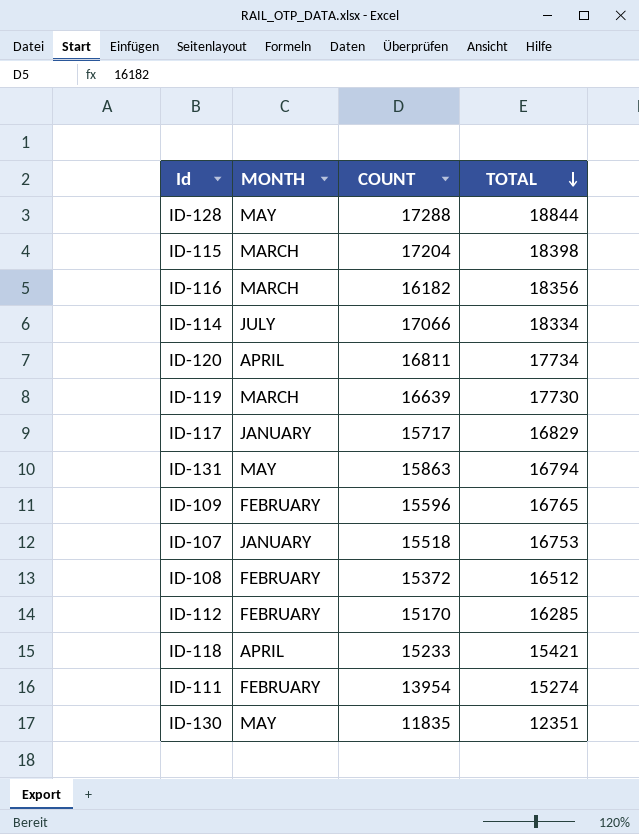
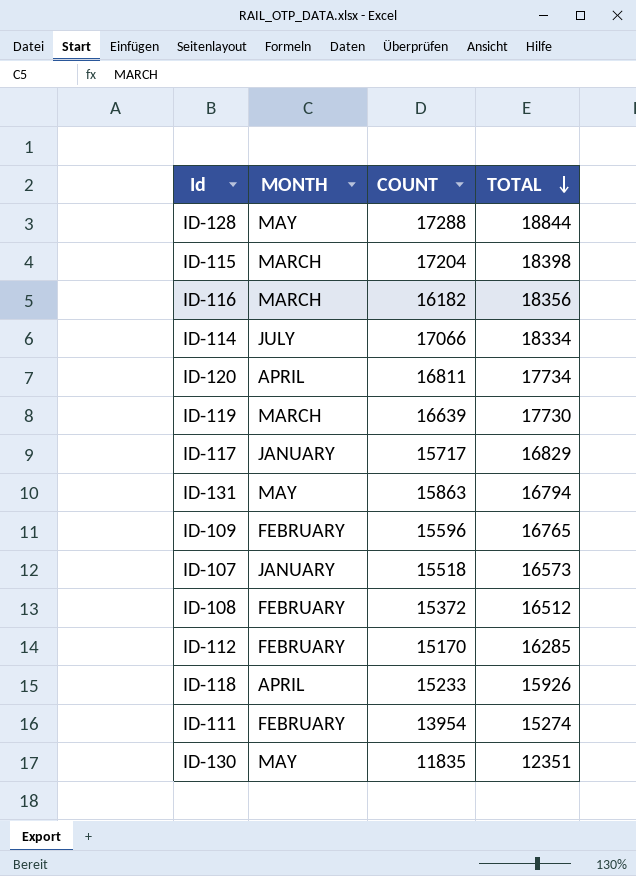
ID-107 | TOTAL: 16753 -> 16573
ID-118 | TOTAL: 15421 -> 15926

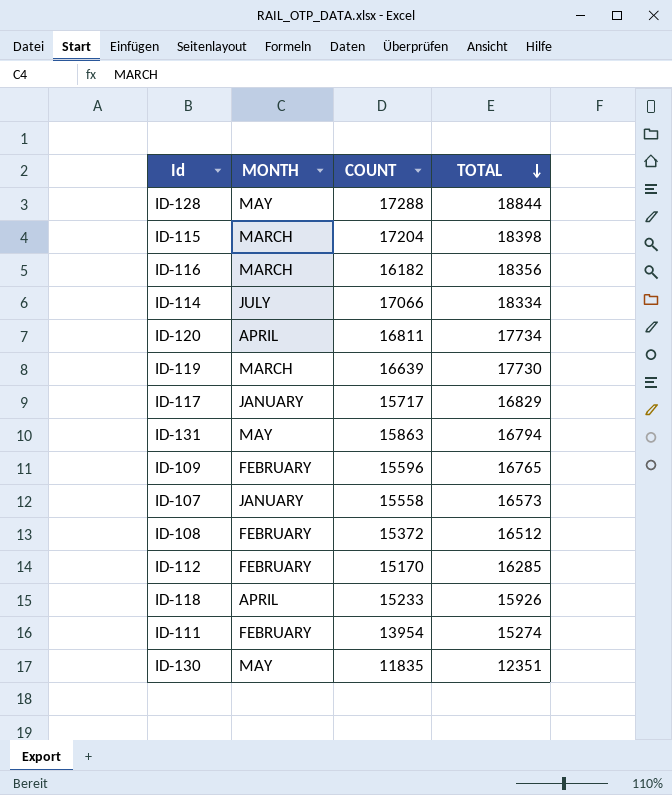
ID-107 | COUNT: 15518 -> 15558

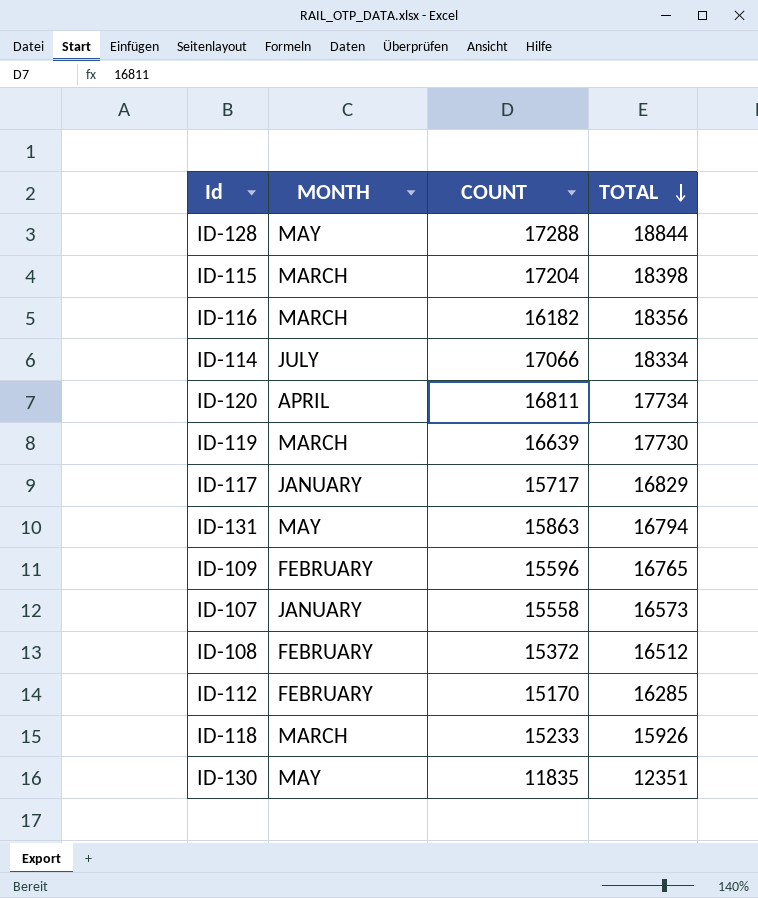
row ID-111: FEBRUARY | 13954 | 15274 -> none
ID-118 | MONTH: APRIL -> MARCH

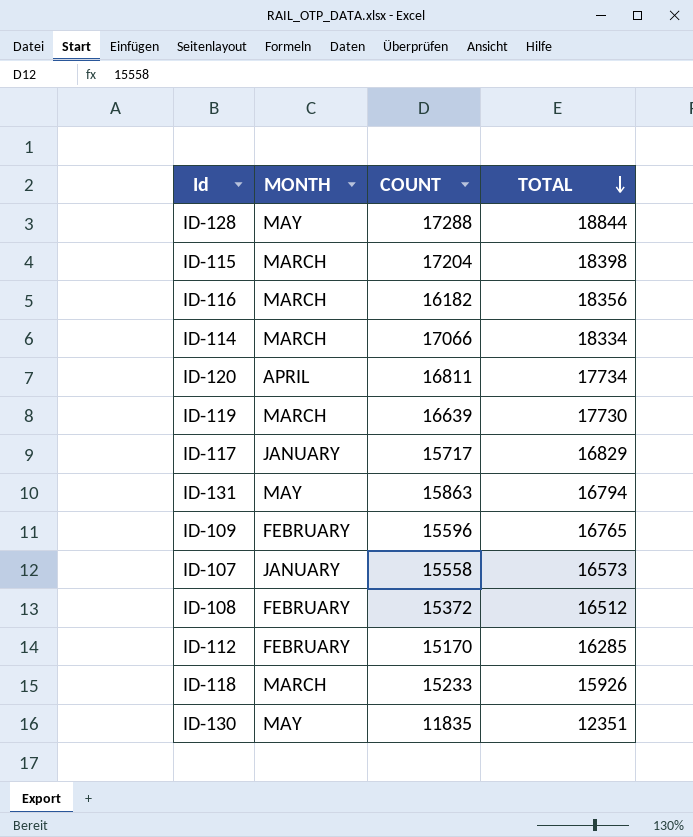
ID-114 | MONTH: JULY -> MARCH

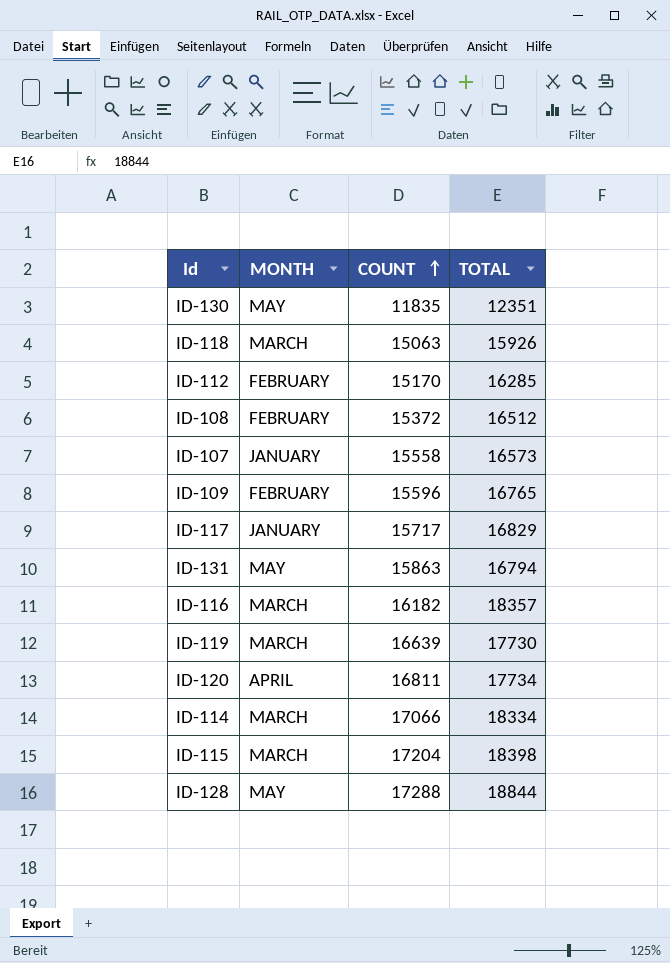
row order: TOTAL descending -> COUNT ascending
ID-118 | COUNT: 15233 -> 15063
ID-116 | TOTAL: 18356 -> 18357

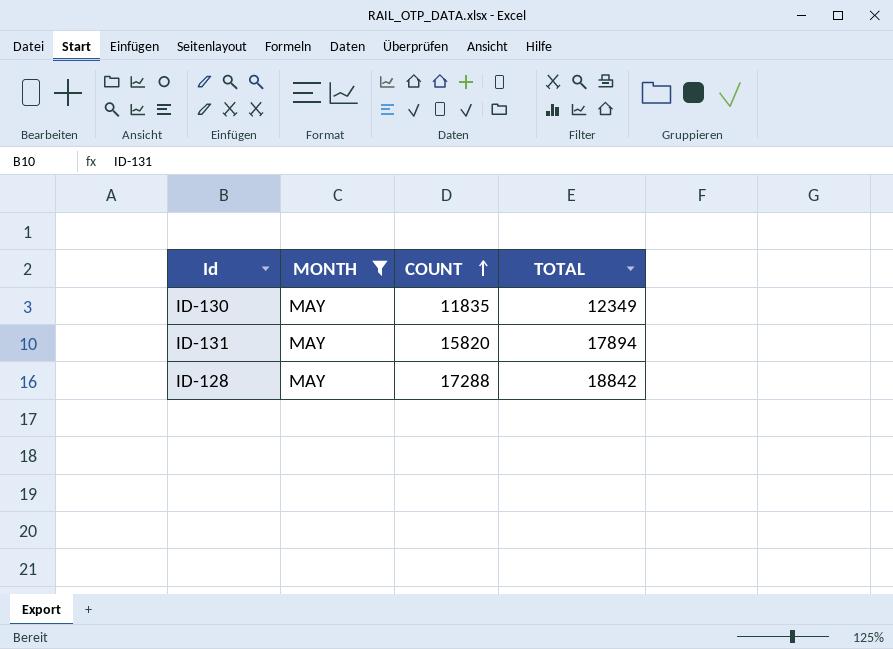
filter: none -> MONTH = MAY
ID-130 | TOTAL: 12351 -> 12349
ID-131 | COUNT: 15863 -> 15820
ID-131 | TOTAL: 16794 -> 17894
ID-128 | TOTAL: 18844 -> 18842

